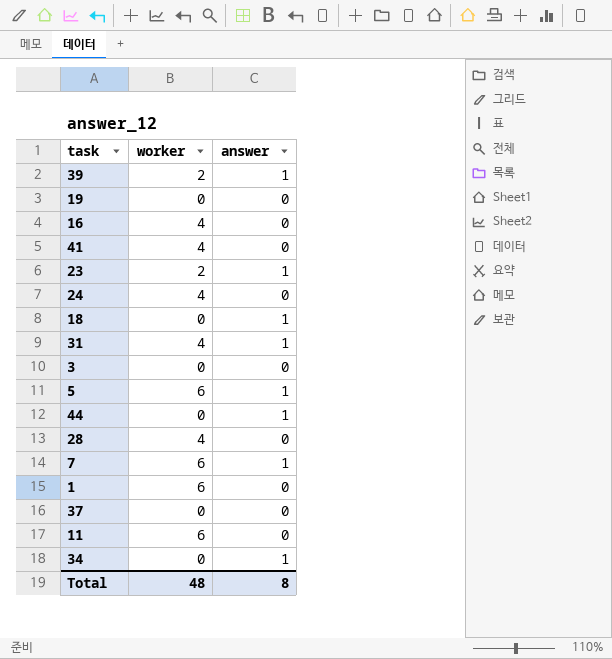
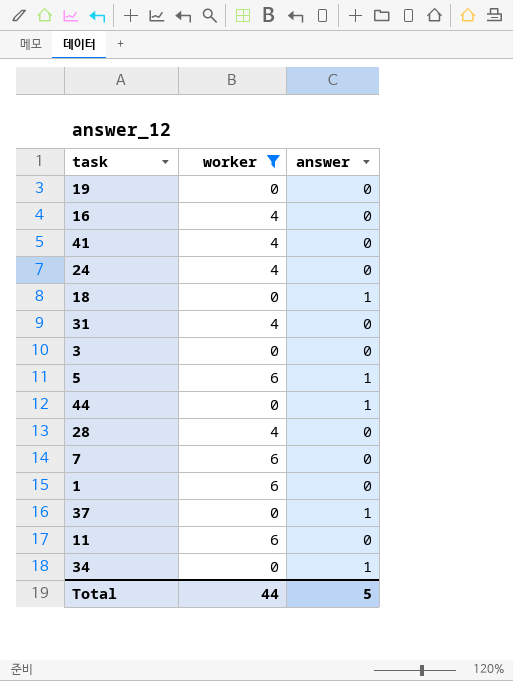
filter: none -> worker != 2
31 | answer: 1 -> 0
7 | answer: 1 -> 0
37 | answer: 0 -> 1
Total | worker: 48 -> 44
Total | answer: 8 -> 5

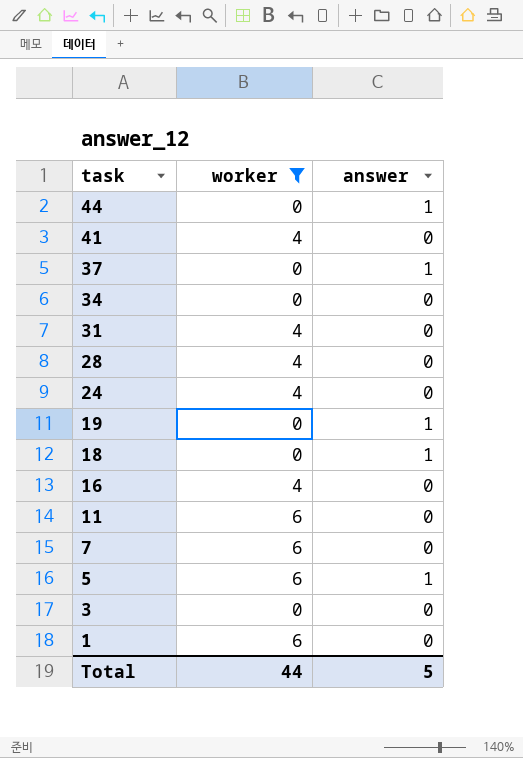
row order: none -> task descending
34 | answer: 1 -> 0
19 | answer: 0 -> 1

